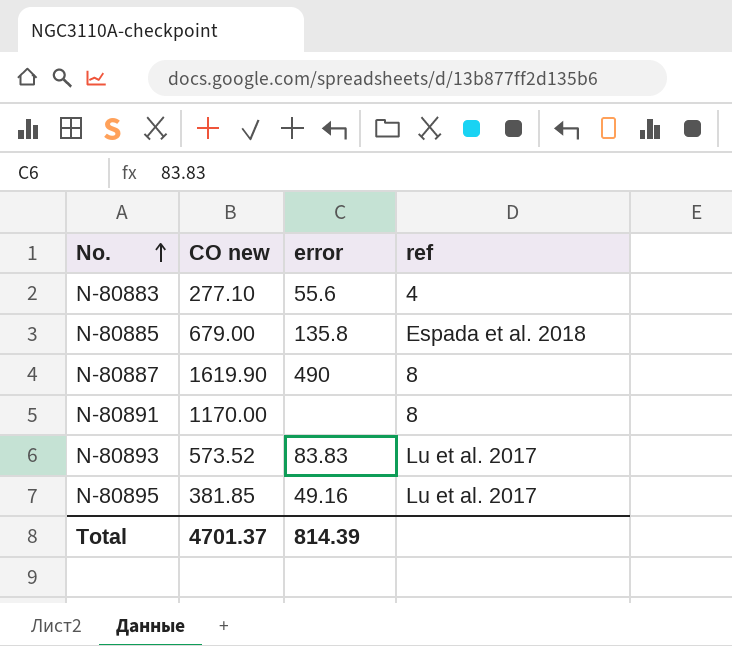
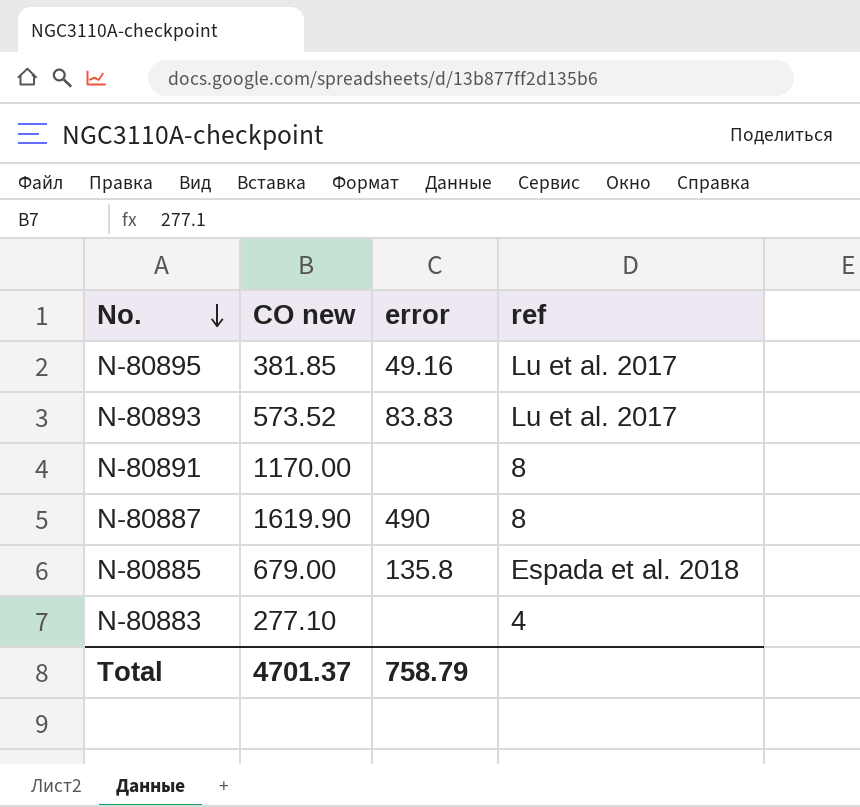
row order: No. ascending -> No. descending
N-80883 | error: 55.6 -> none
Total | error: 814.39 -> 758.79

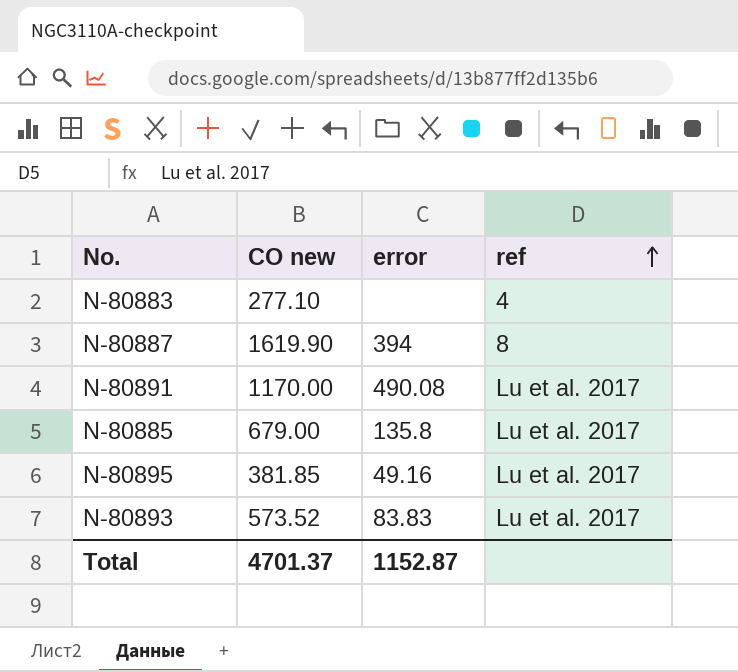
row order: No. descending -> ref ascending
N-80887 | error: 490 -> 394
N-80891 | error: none -> 490.08
N-80891 | ref: 8 -> Lu et al. 2017
N-80885 | ref: Espada et al. 2018 -> Lu et al. 2017
Total | error: 758.79 -> 1152.87

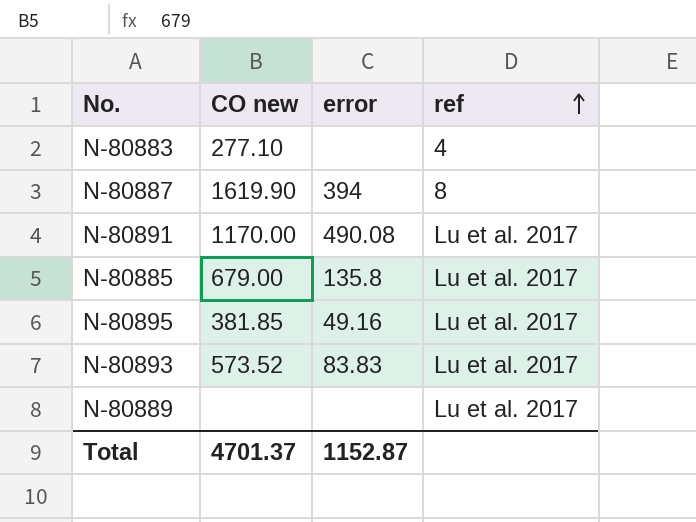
row N-80889: none -> none | none | Lu et al. 2017

